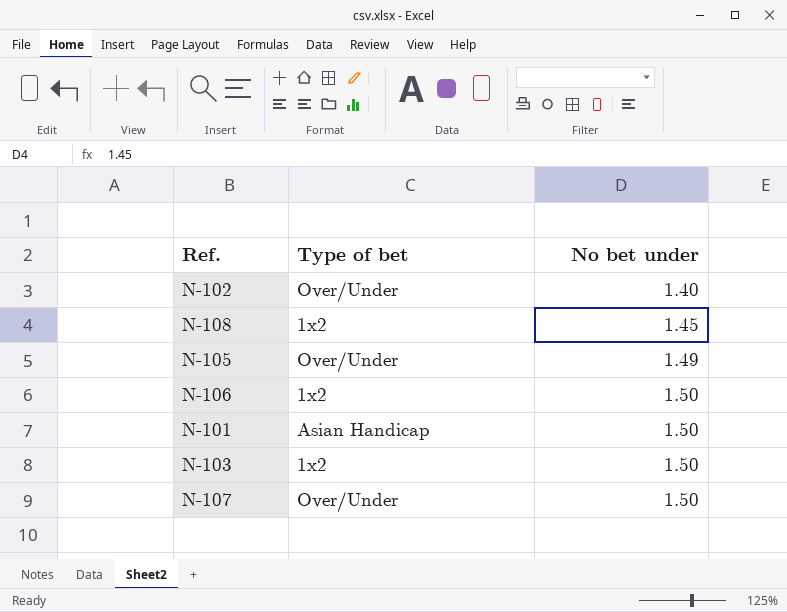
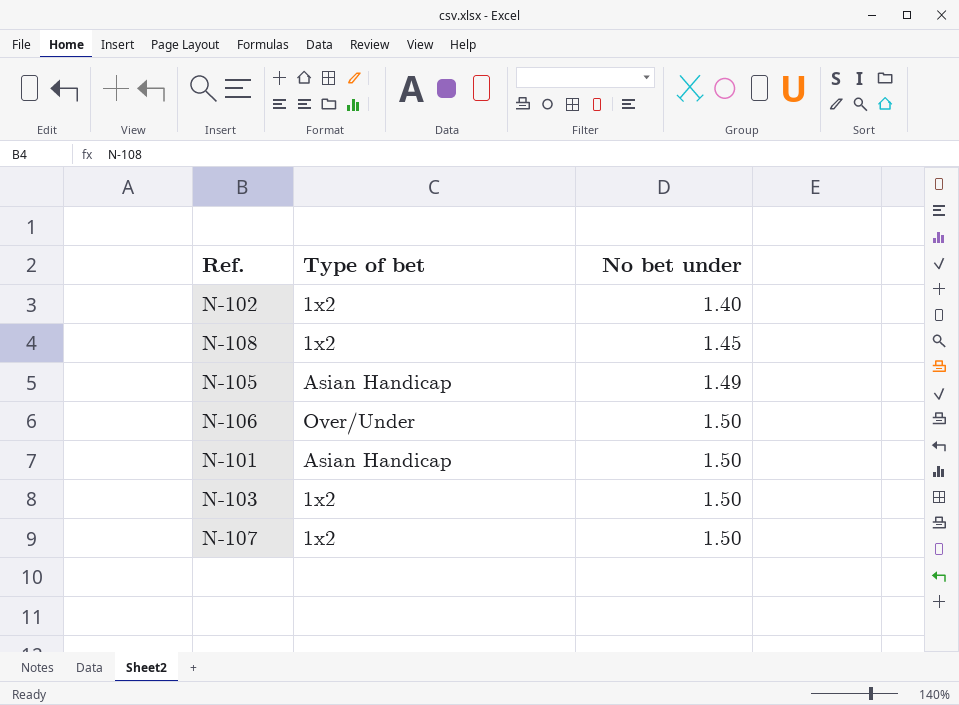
N-102 | Type of bet: Over/Under -> 1x2
N-105 | Type of bet: Over/Under -> Asian Handicap
N-106 | Type of bet: 1x2 -> Over/Under
N-107 | Type of bet: Over/Under -> 1x2

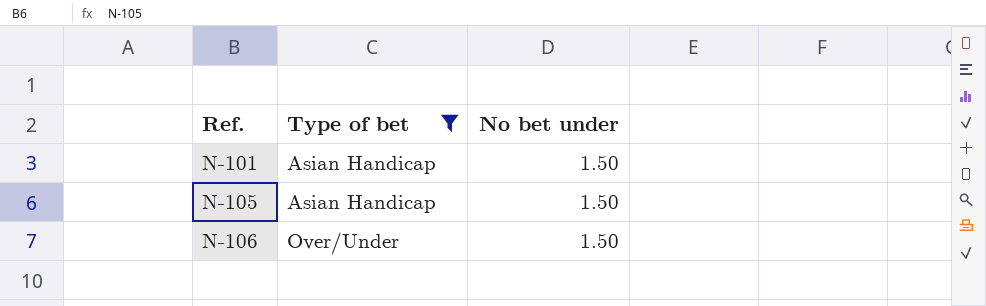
filter: none -> Type of bet != 1x2
row order: No bet under ascending -> Ref. ascending
N-105 | No bet under: 1.49 -> 1.50

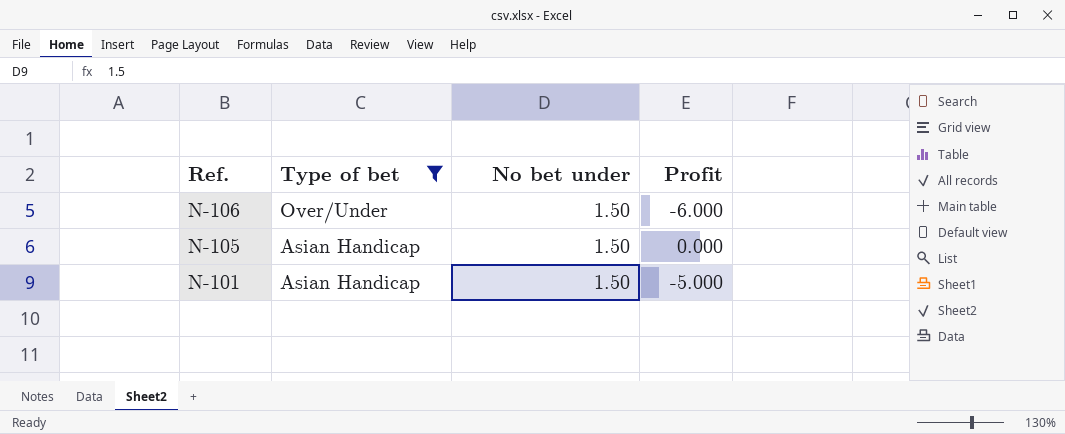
row order: Ref. ascending -> Ref. descending
column Profit | position: none -> 4

